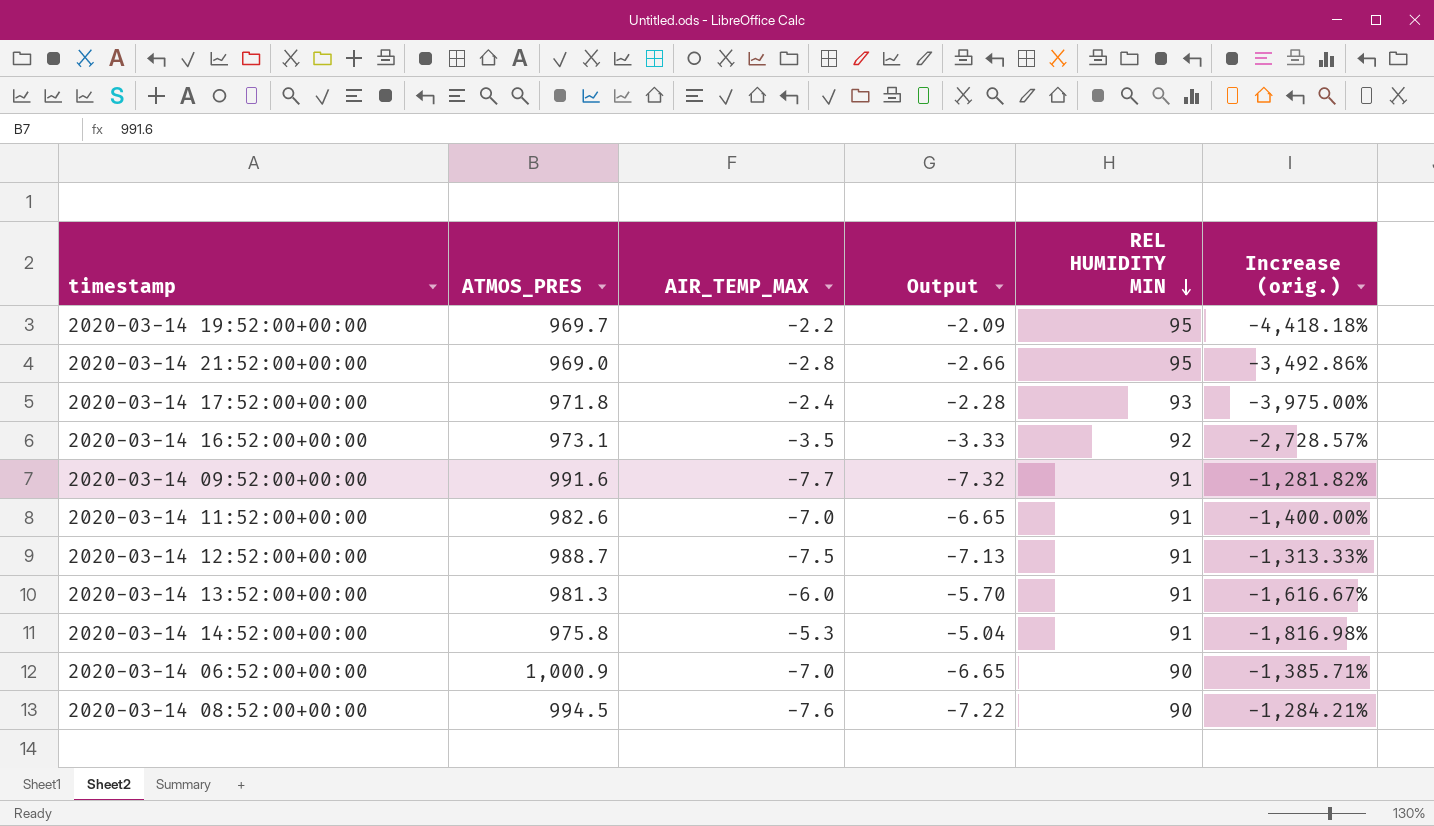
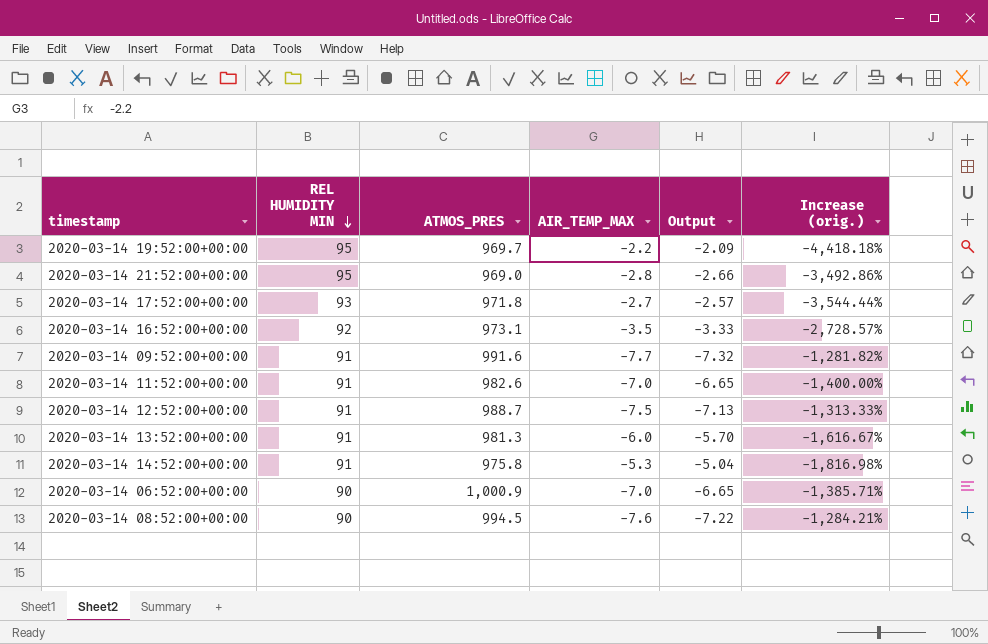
column REL HUMIDITY MIN | position: 5 -> 2
2020-03-14 17:52:00+00:00 | AIR_TEMP_MAX: -2.4 -> -2.7
2020-03-14 17:52:00+00:00 | Output: -2.28 -> -2.57
2020-03-14 17:52:00+00:00 | Increase (orig.): -3,975.00% -> -3,544.44%

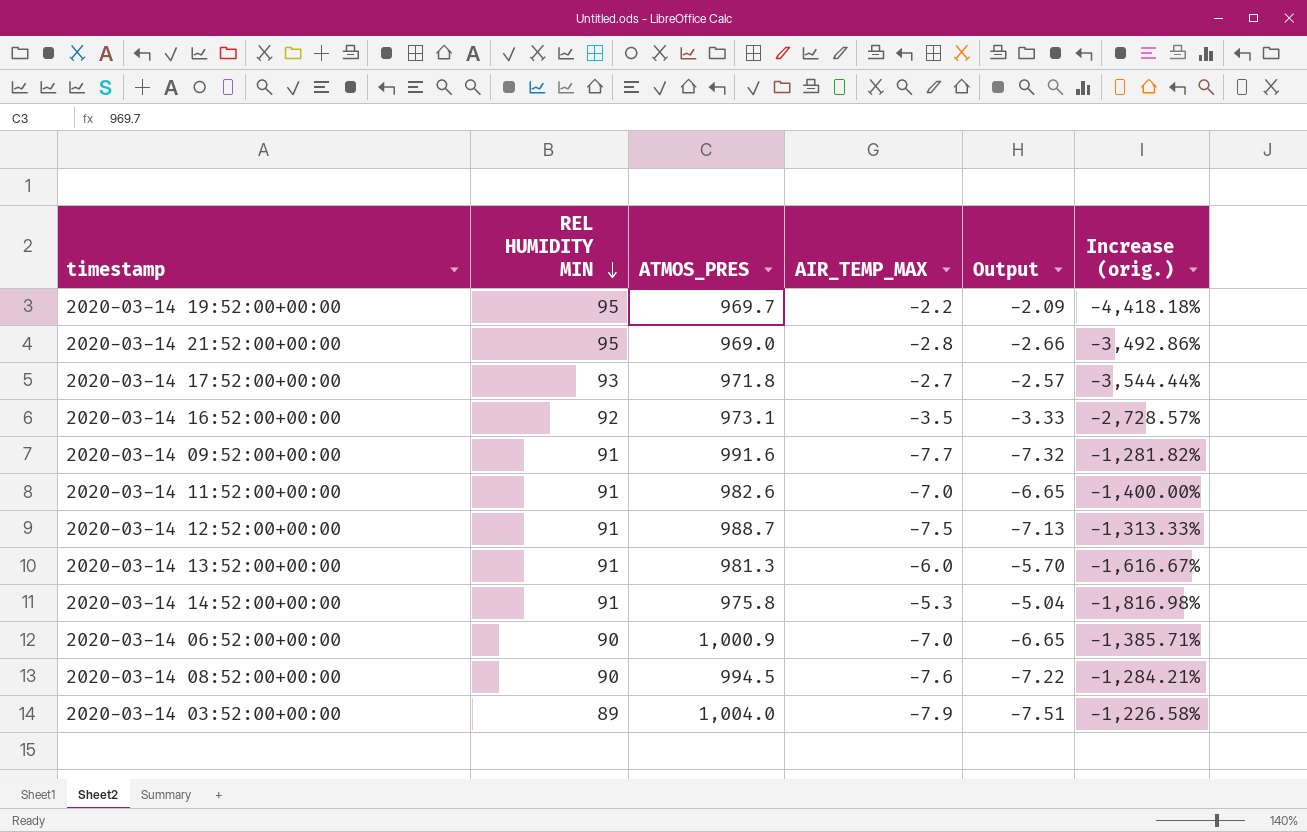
row 2020-03-14 03:52:00+00:00: none -> 89 | 1,004.0 | -7.9 | -7.51 | -1,226.58%

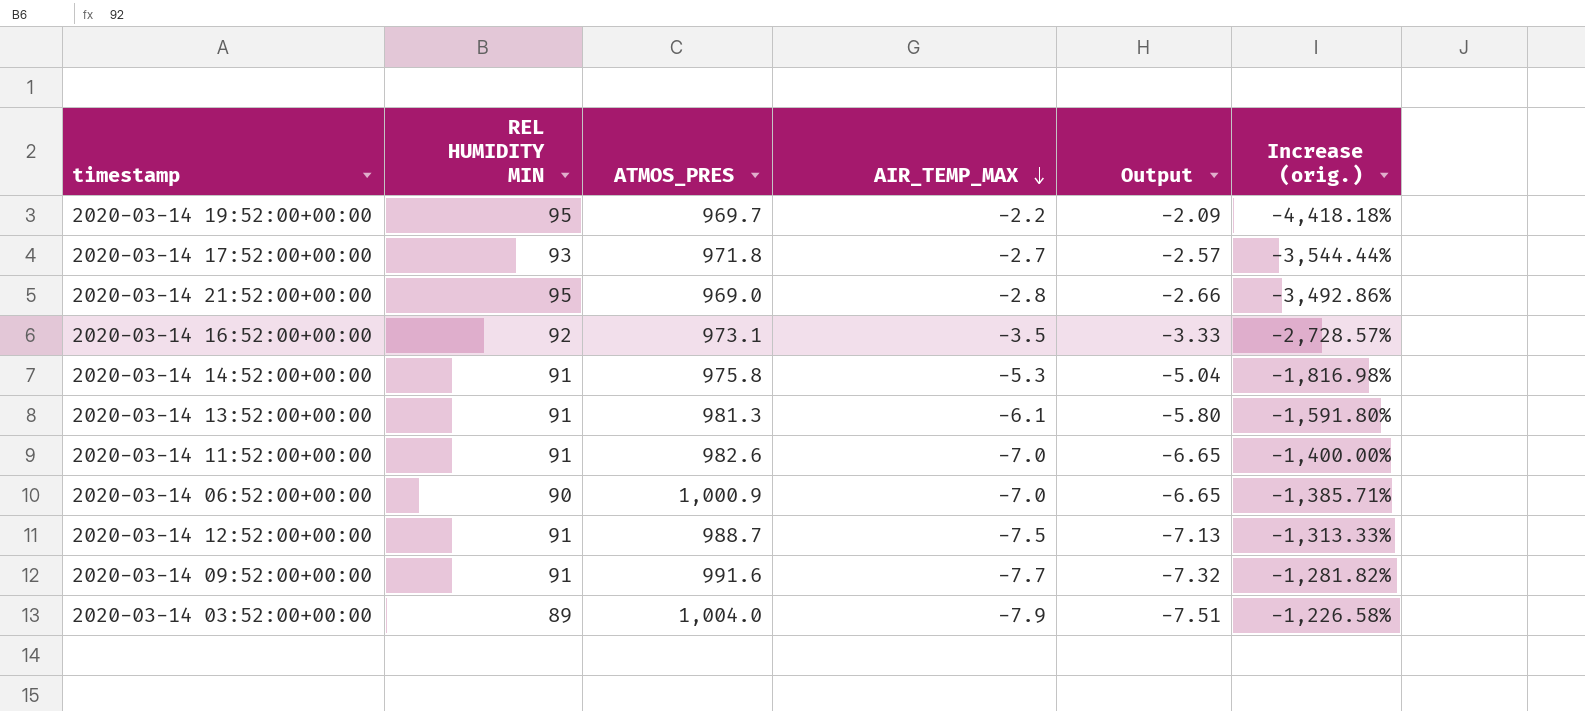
row order: REL HUMIDITY MIN descending -> AIR_TEMP_MAX descending
row 2020-03-14 08:52:00+00:00: 90 | 994.5 | -7.6 | -7.22 | -1,284.21% -> none
2020-03-14 13:52:00+00:00 | AIR_TEMP_MAX: -6.0 -> -6.1
2020-03-14 13:52:00+00:00 | Output: -5.70 -> -5.80
2020-03-14 13:52:00+00:00 | Increase (orig.): -1,616.67% -> -1,591.80%

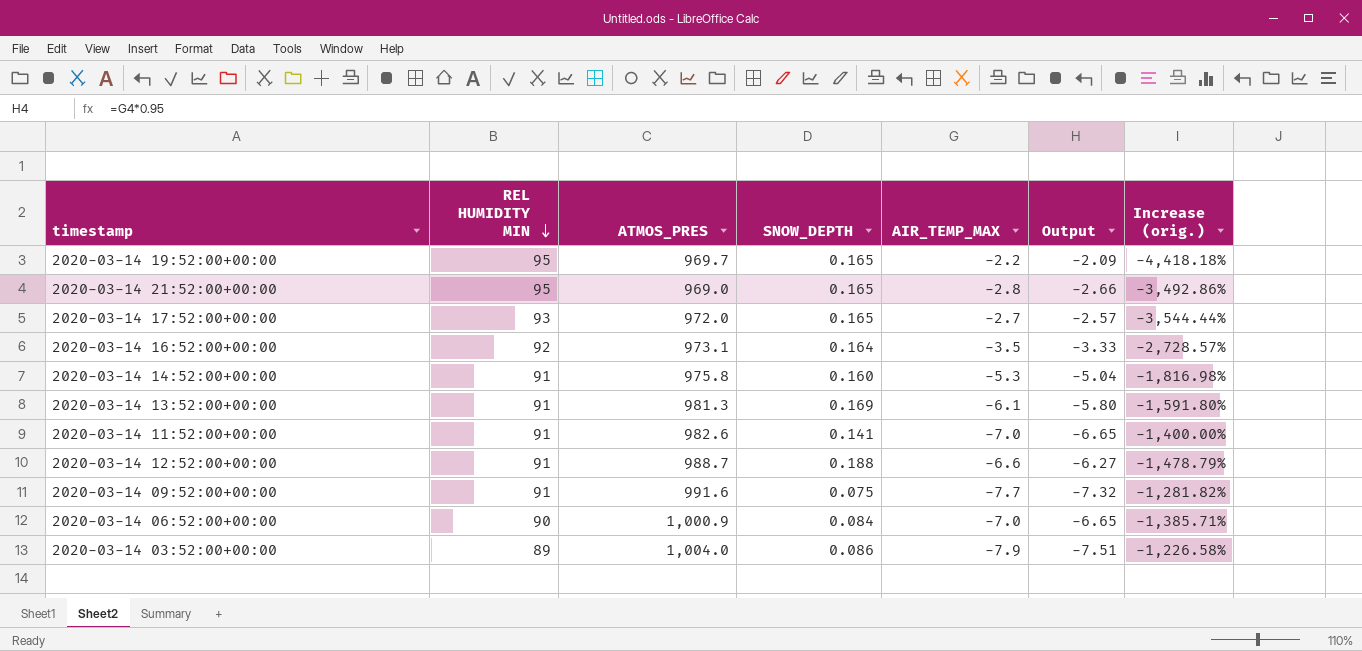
row order: AIR_TEMP_MAX descending -> REL HUMIDITY MIN descending
column SNOW_DEPTH | position: none -> 4
2020-03-14 17:52:00+00:00 | ATMOS_PRES: 971.8 -> 972.0
2020-03-14 12:52:00+00:00 | AIR_TEMP_MAX: -7.5 -> -6.6
2020-03-14 12:52:00+00:00 | Output: -7.13 -> -6.27
2020-03-14 12:52:00+00:00 | Increase (orig.): -1,313.33% -> -1,478.79%

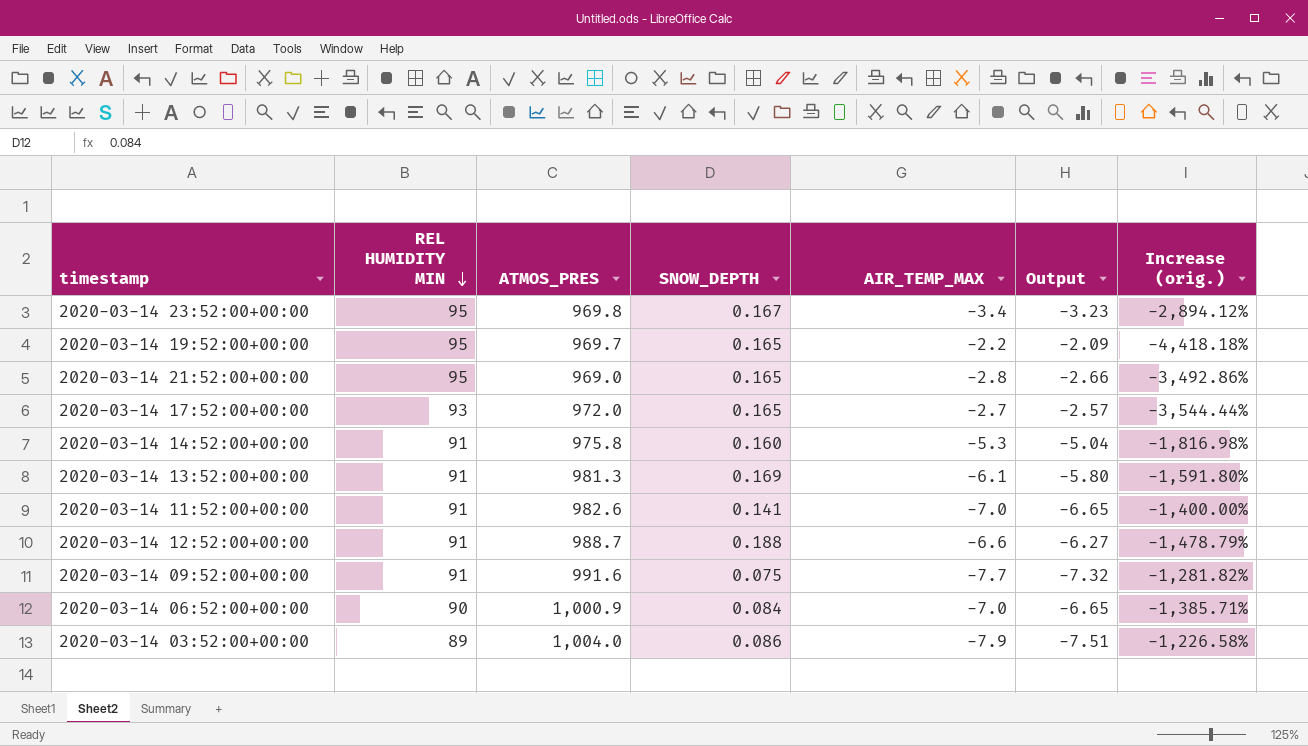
row 2020-03-14 16:52:00+00:00: 92 | 973.1 | 0.164 | -3.5 | -3.33 | -2,728.57% -> none
row 2020-03-14 23:52:00+00:00: none -> 95 | 969.8 | 0.167 | -3.4 | -3.23 | -2,894.12%

